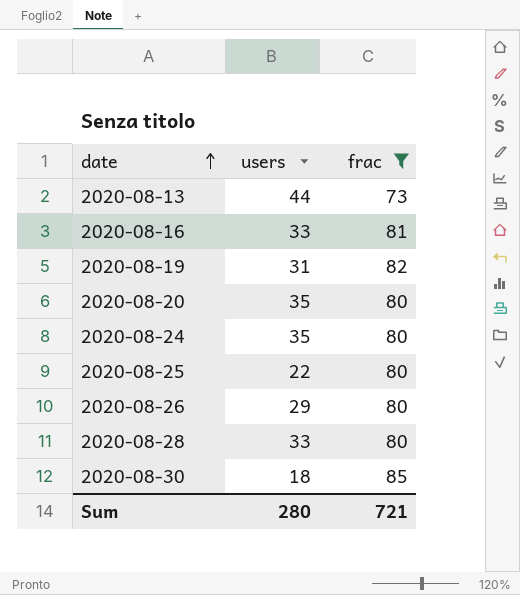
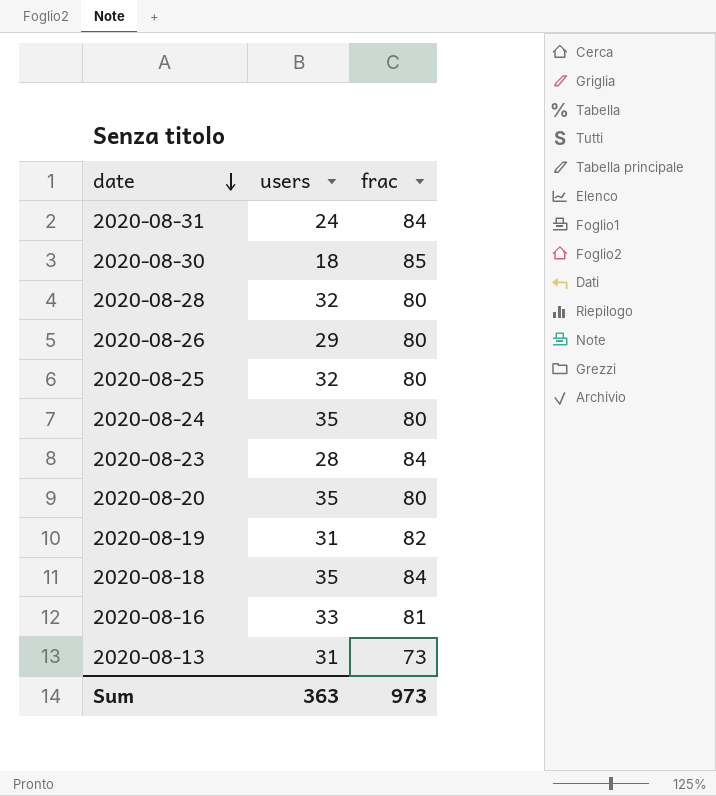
filter: frac != 84 -> none
row order: date ascending -> date descending
2020-08-28 | users: 33 -> 32
2020-08-25 | users: 22 -> 32
2020-08-13 | users: 44 -> 31
Sum | users: 280 -> 363
Sum | frac: 721 -> 973

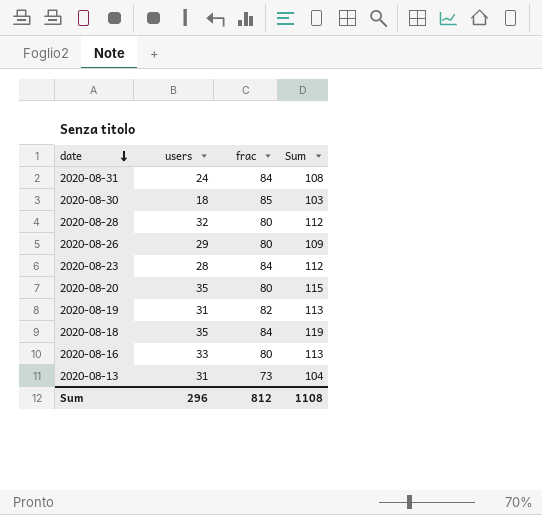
column Sum | formula: none -> [users] + [frac]
row 2020-08-25: 32 | 80 -> none
row 2020-08-24: 35 | 80 -> none
2020-08-16 | frac: 81 -> 80
Sum | users: 363 -> 296
Sum | frac: 973 -> 812

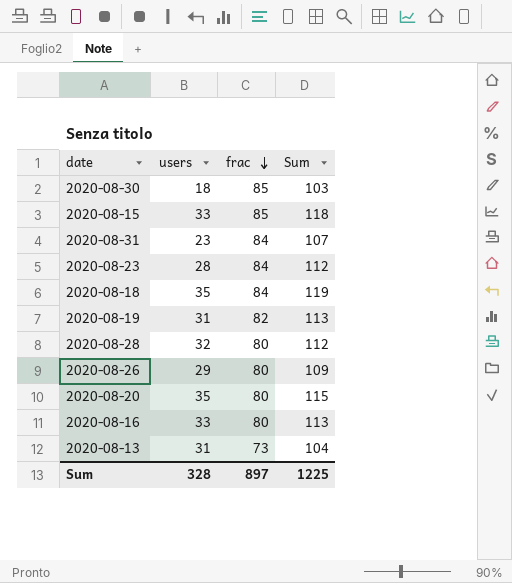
row order: date descending -> frac descending
row 2020-08-15: none -> 33 | 85 | 118
2020-08-31 | users: 24 -> 23
2020-08-31 | Sum: 108 -> 107
Sum | users: 296 -> 328
Sum | frac: 812 -> 897
Sum | Sum: 1108 -> 1225

